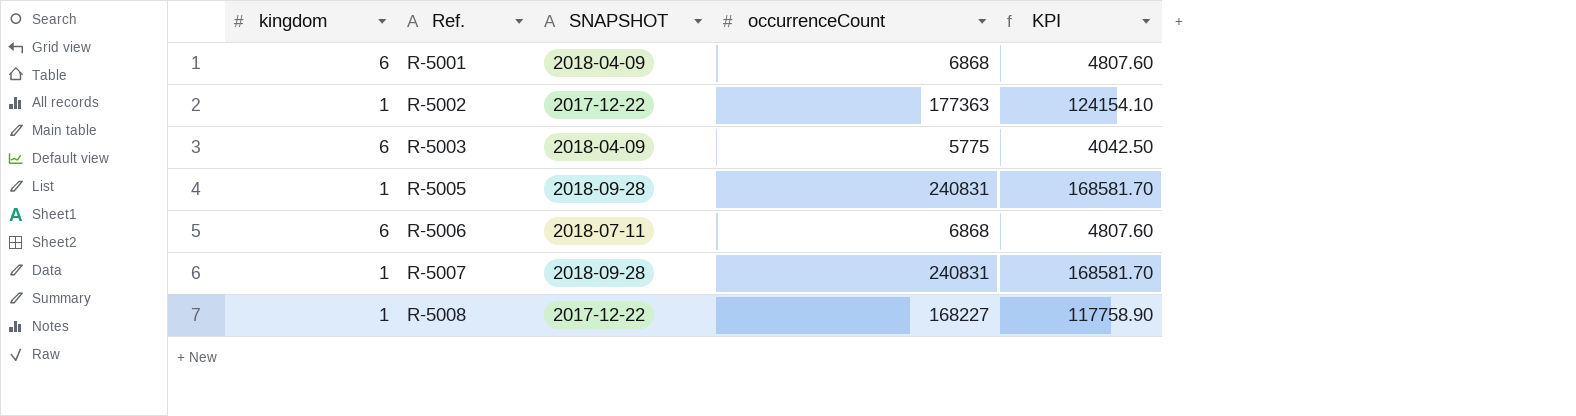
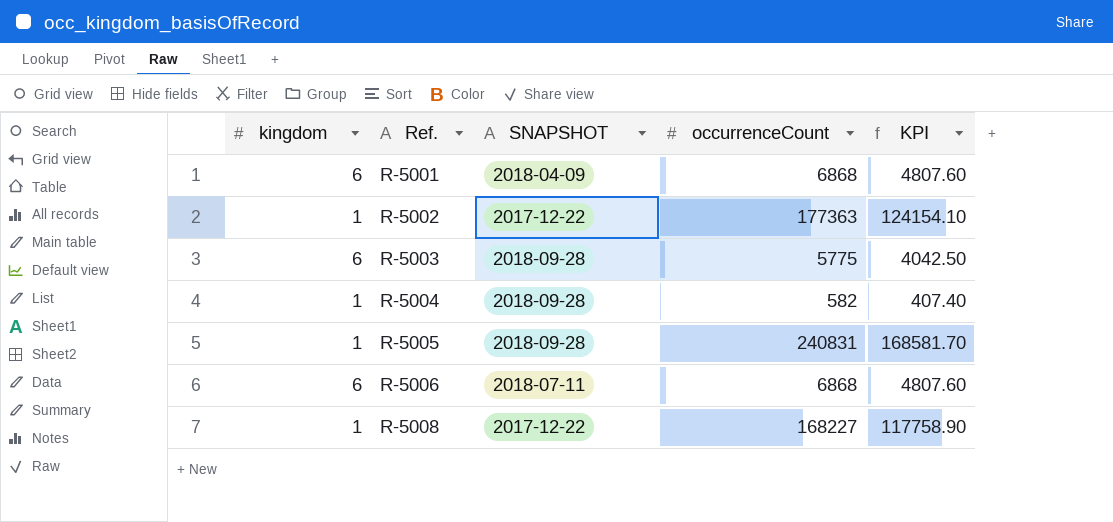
row R-5007: 1 | 2018-09-28 | 240831 | 168581.70 -> none
R-5003 | SNAPSHOT: 2018-04-09 -> 2018-09-28
row R-5004: none -> 1 | 2018-09-28 | 582 | 407.40

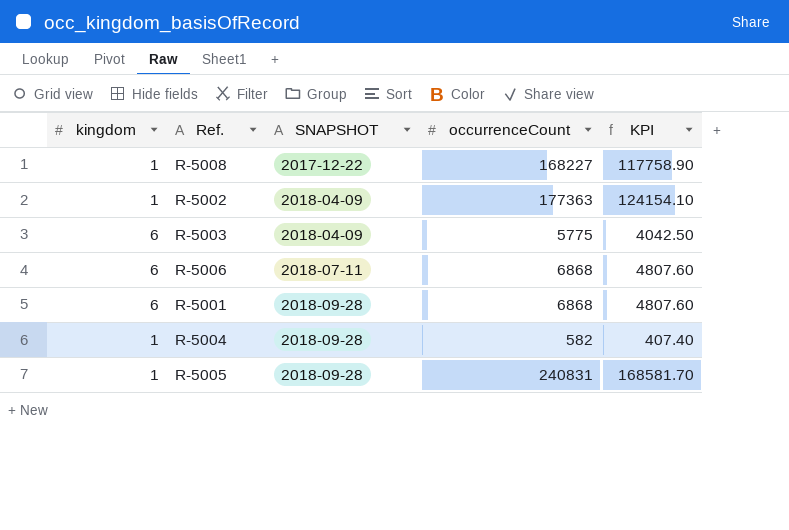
row order: Ref. ascending -> SNAPSHOT ascending
R-5002 | SNAPSHOT: 2017-12-22 -> 2018-04-09
R-5003 | SNAPSHOT: 2018-09-28 -> 2018-04-09
R-5001 | SNAPSHOT: 2018-04-09 -> 2018-09-28

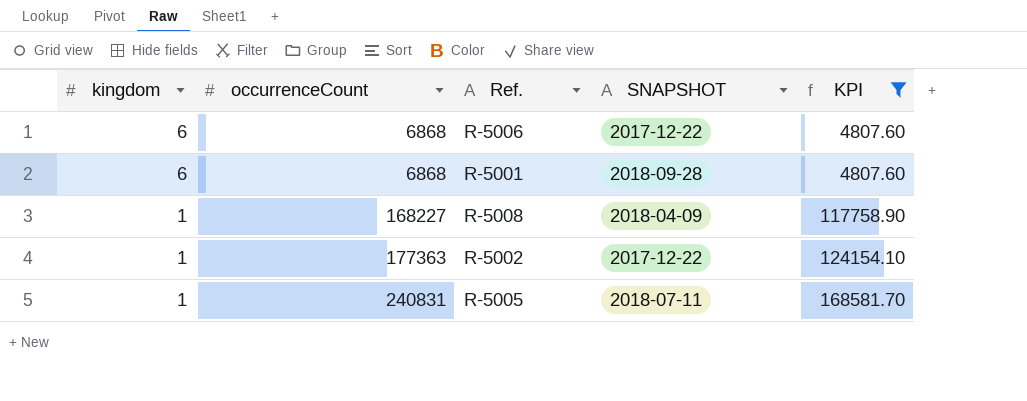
filter: none -> KPI >= 4807.60
row order: SNAPSHOT ascending -> kingdom descending
column occurrenceCount | position: 4 -> 2
R-5006 | SNAPSHOT: 2018-07-11 -> 2017-12-22
R-5008 | SNAPSHOT: 2017-12-22 -> 2018-04-09
R-5002 | SNAPSHOT: 2018-04-09 -> 2017-12-22
R-5005 | SNAPSHOT: 2018-09-28 -> 2018-07-11

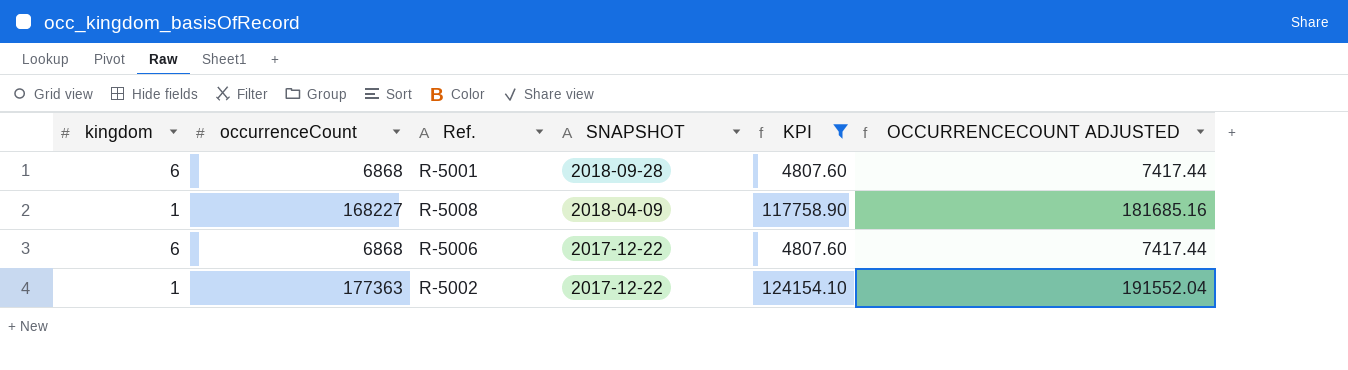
row order: kingdom descending -> SNAPSHOT descending
column OCCURRENCECOUNT ADJUSTED | formula: none -> [occurrenceCount] * 1.08
row R-5005: 1 | 240831 | 2018-07-11 | 168581.70 -> none

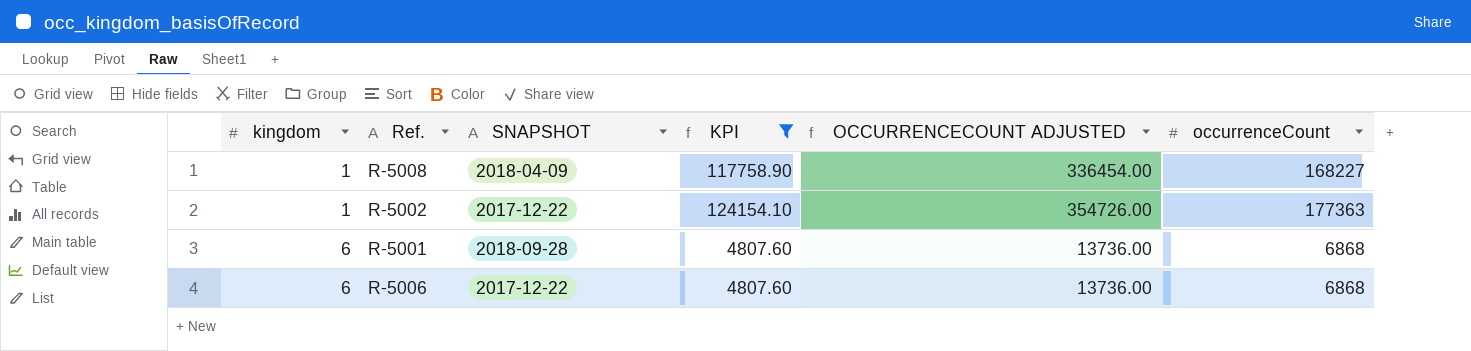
row order: SNAPSHOT descending -> kingdom ascending
column OCCURRENCECOUNT ADJUSTED | formula: [occurrenceCount] * 1.08 -> [occurrenceCount] * 2
column occurrenceCount | position: 2 -> 6

